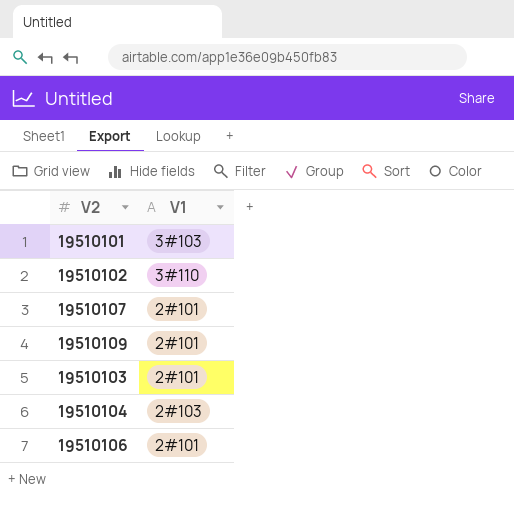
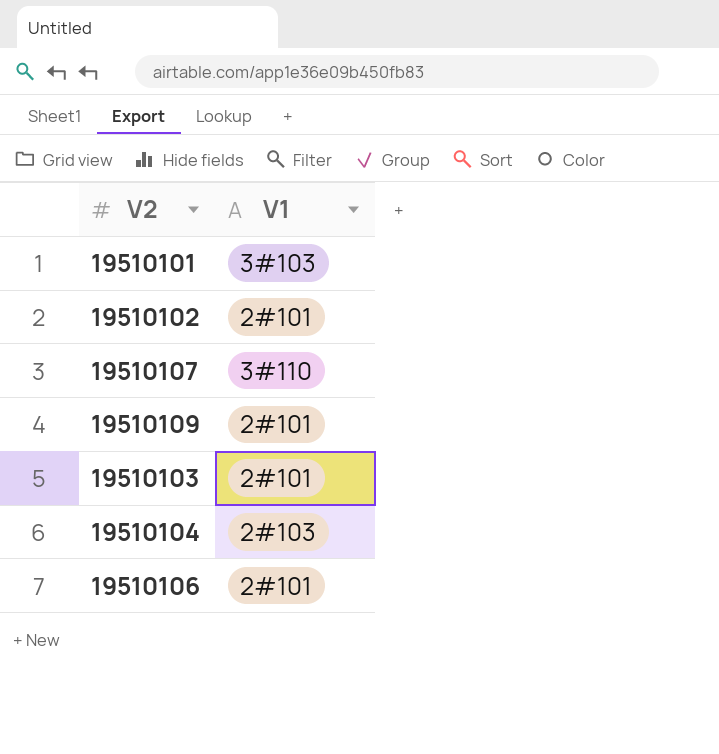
19510102 | V1: 3#110 -> 2#101
19510107 | V1: 2#101 -> 3#110

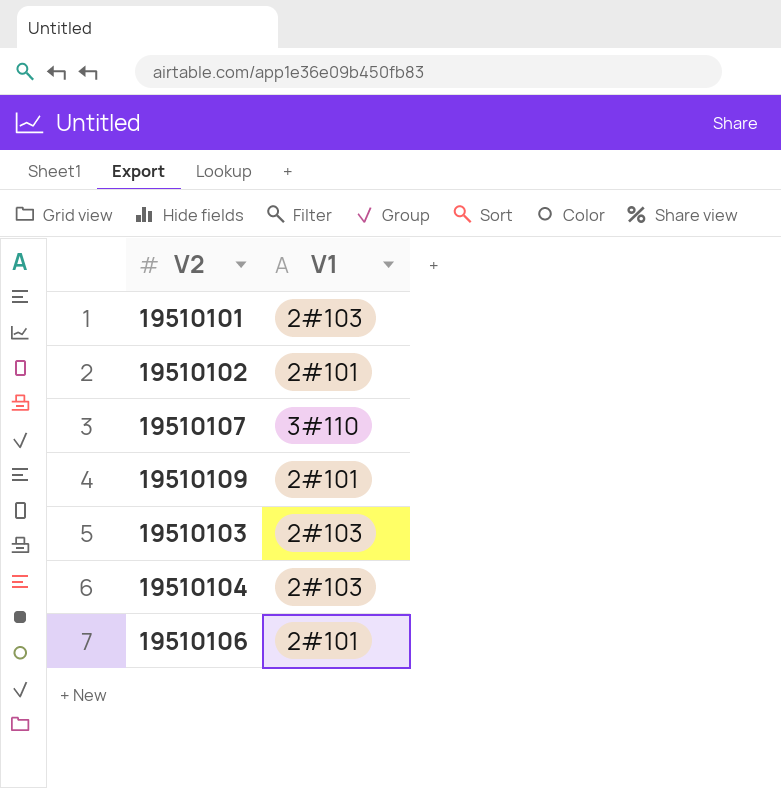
19510101 | V1: 3#103 -> 2#103
19510103 | V1: 2#101 -> 2#103

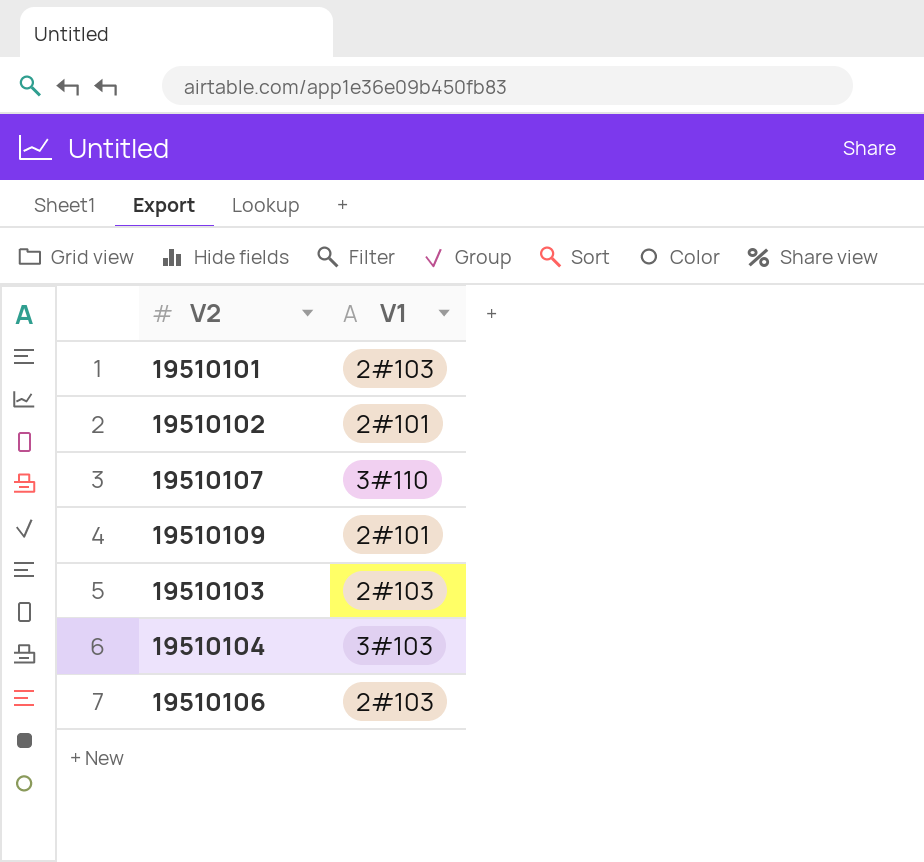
19510104 | V1: 2#103 -> 3#103
19510106 | V1: 2#101 -> 2#103

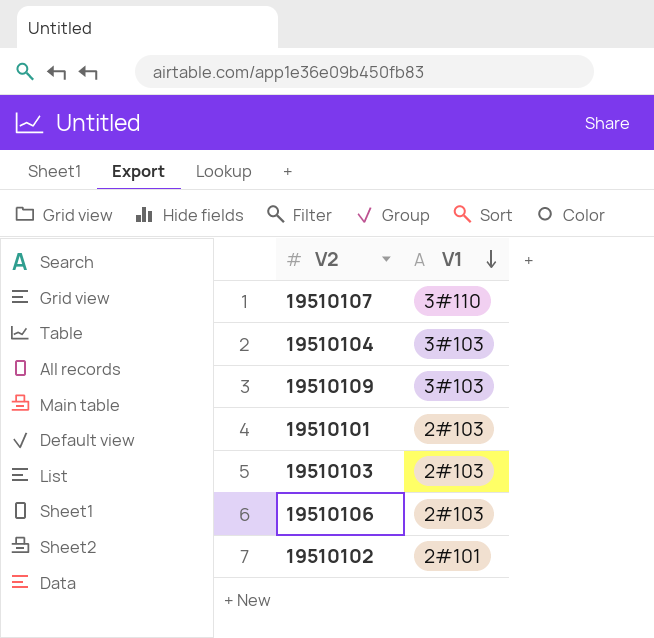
row order: none -> V1 descending
19510109 | V1: 2#101 -> 3#103

